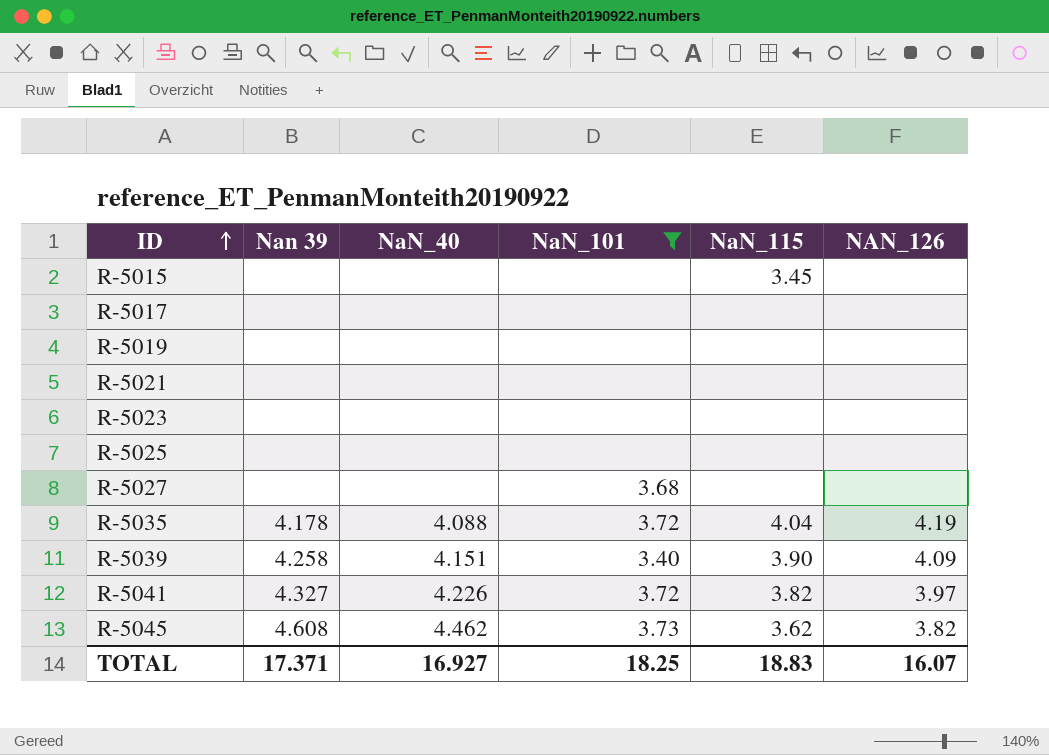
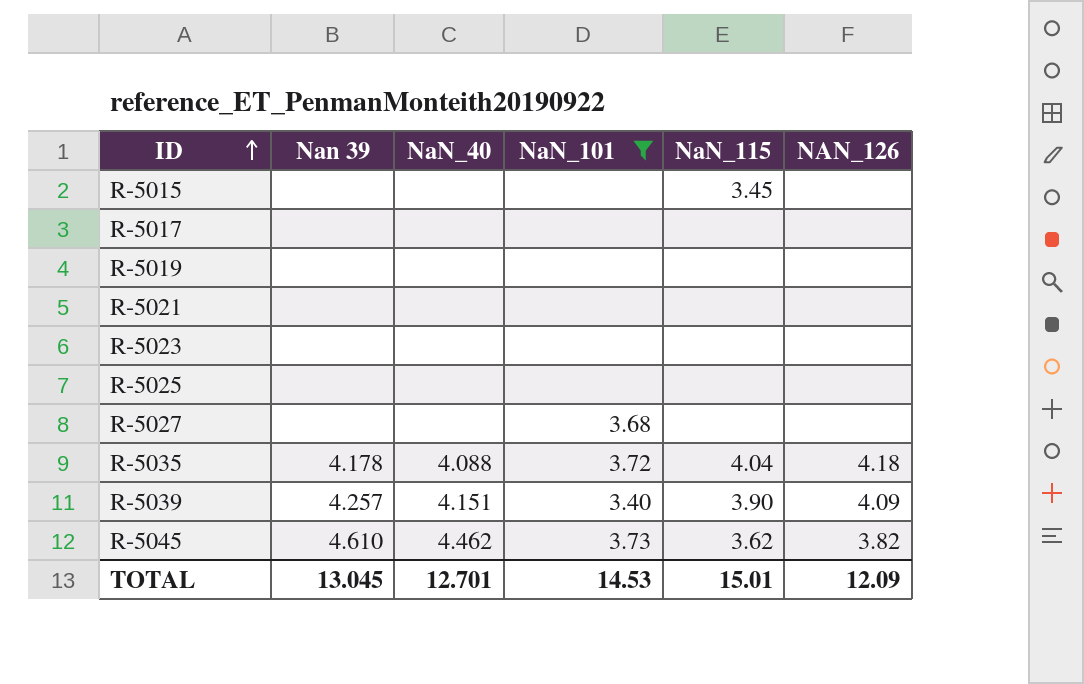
row R-5041: 4.327 | 4.226 | 3.72 | 3.82 | 3.97 -> none
R-5035 | NAN_126: 4.19 -> 4.18
R-5039 | Nan 39: 4.258 -> 4.257
R-5045 | Nan 39: 4.608 -> 4.610
TOTAL | Nan 39: 17.371 -> 13.045
TOTAL | NaN_40: 16.927 -> 12.701
TOTAL | NaN_101: 18.25 -> 14.53
TOTAL | NaN_115: 18.83 -> 15.01
TOTAL | NAN_126: 16.07 -> 12.09

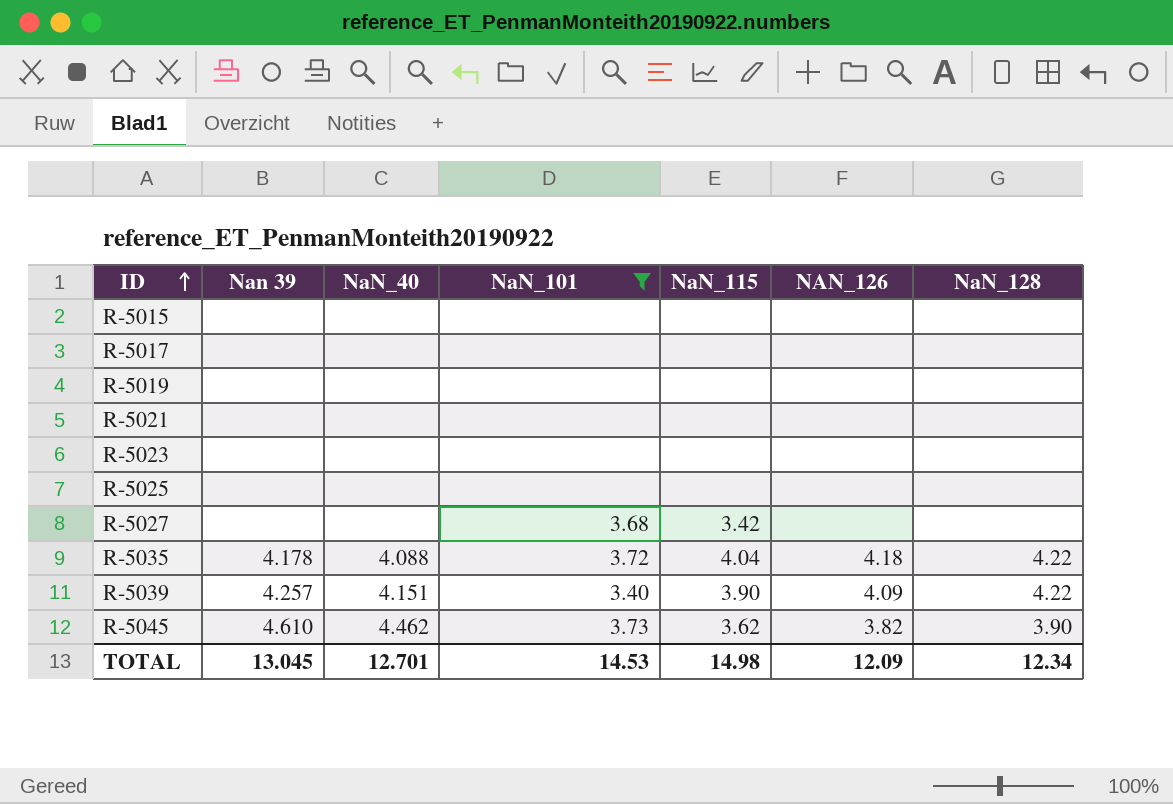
column NaN_128 | position: none -> 7
R-5015 | NaN_115: 3.45 -> none
R-5027 | NaN_115: none -> 3.42
TOTAL | NaN_115: 15.01 -> 14.98

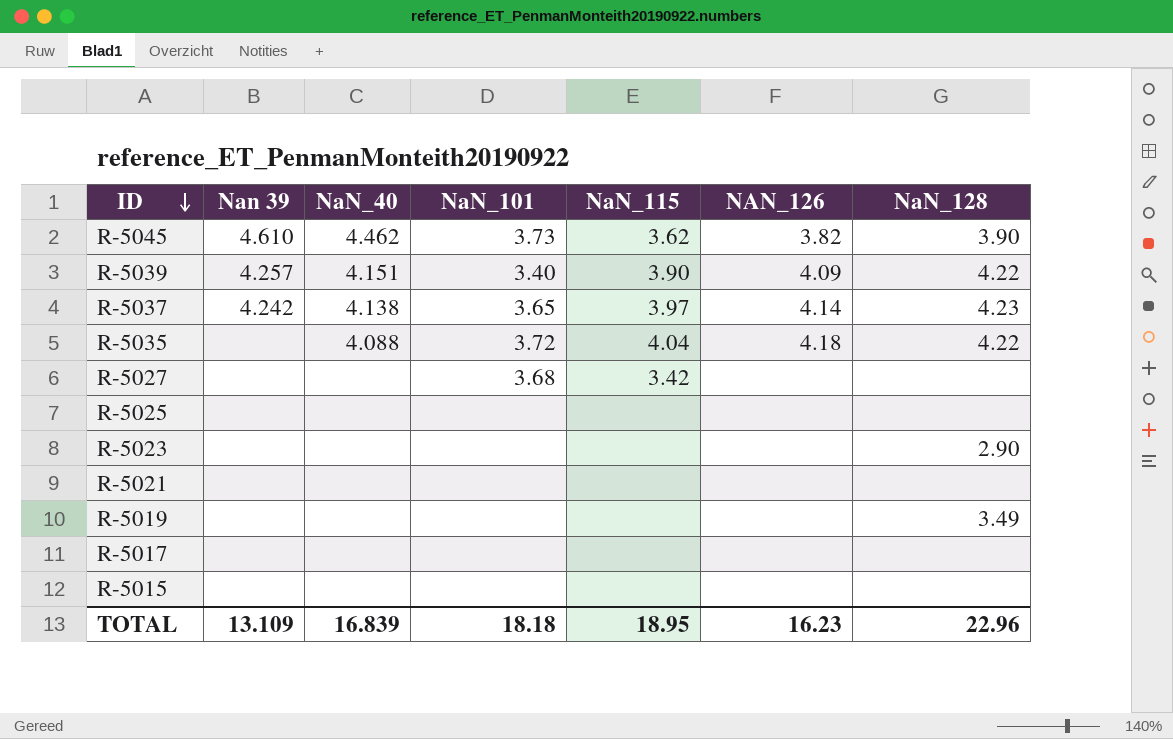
filter: NaN_101 != 3.65 -> none
row order: ID ascending -> ID descending
R-5035 | Nan 39: 4.178 -> none
R-5023 | NaN_128: none -> 2.90
R-5019 | NaN_128: none -> 3.49
TOTAL | Nan 39: 13.045 -> 13.109
TOTAL | NaN_40: 12.701 -> 16.839
TOTAL | NaN_101: 14.53 -> 18.18
TOTAL | NaN_115: 14.98 -> 18.95
TOTAL | NAN_126: 12.09 -> 16.23
TOTAL | NaN_128: 12.34 -> 22.96

